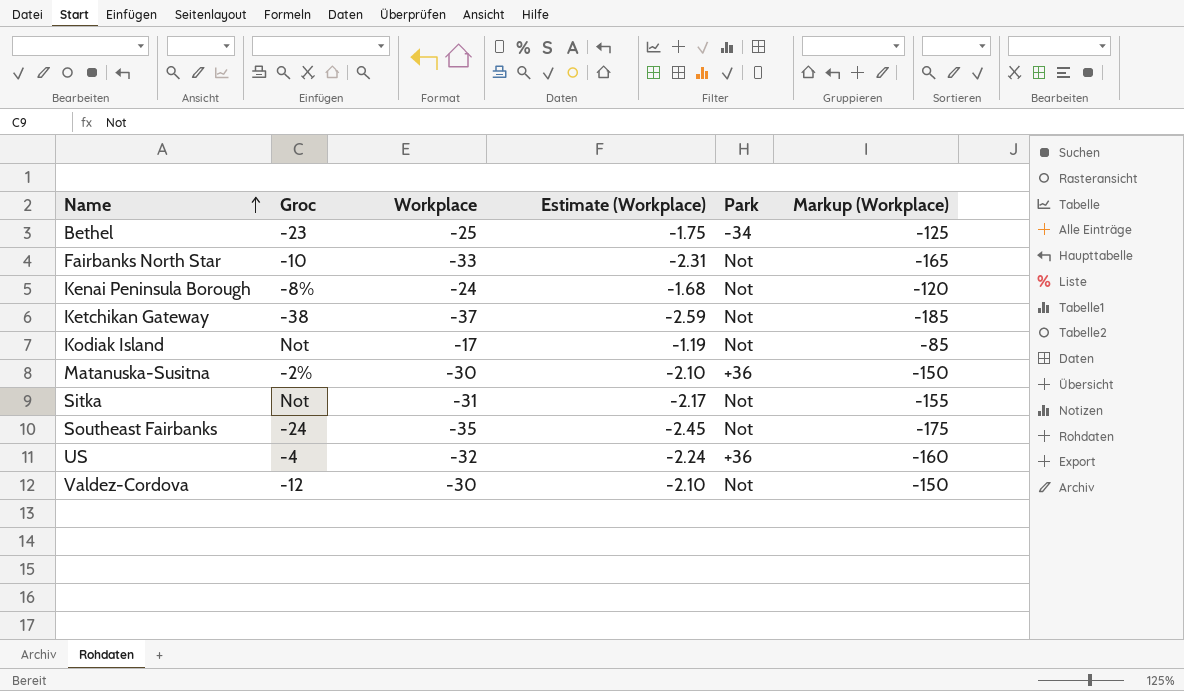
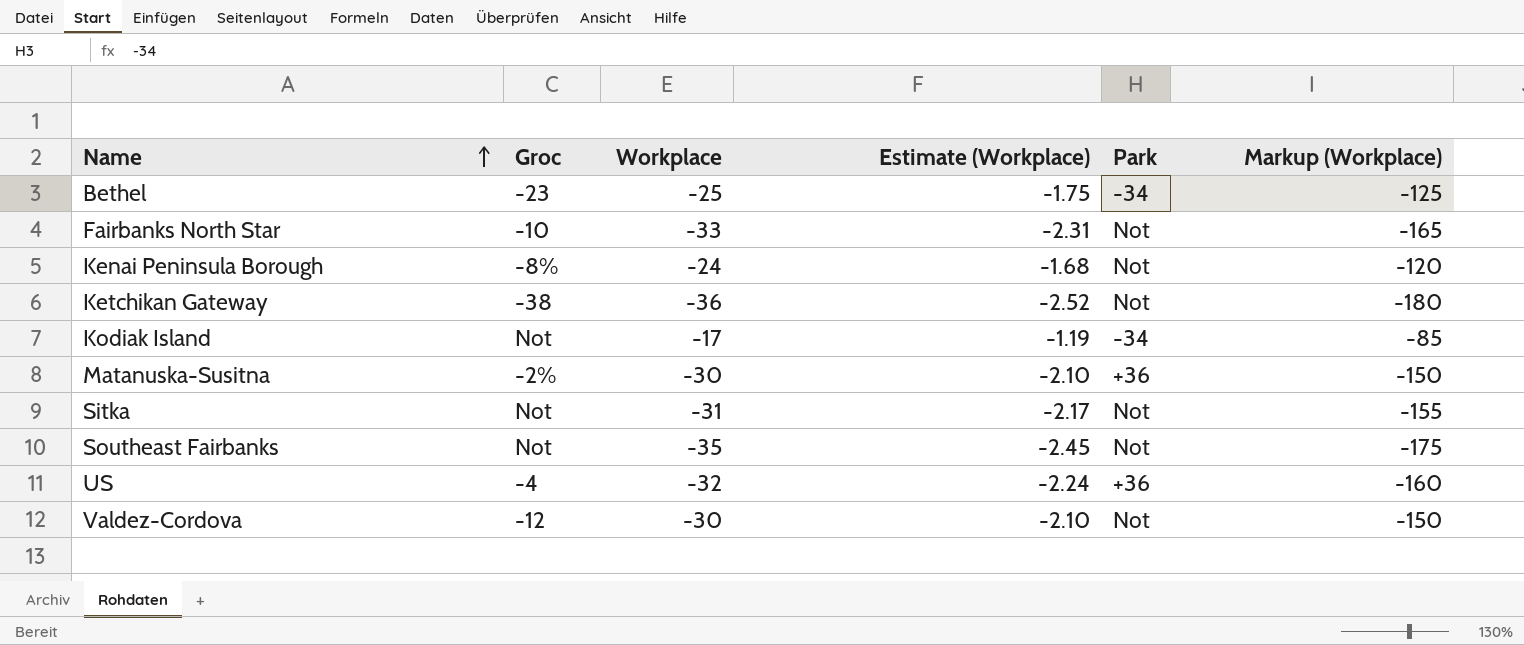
Ketchikan Gateway | Workplace: -37 -> -36
Ketchikan Gateway | Estimate (Workplace): -2.59 -> -2.52
Ketchikan Gateway | Markup (Workplace): -185 -> -180
Kodiak Island | Park: Not -> -34
Southeast Fairbanks | Groc: -24 -> Not

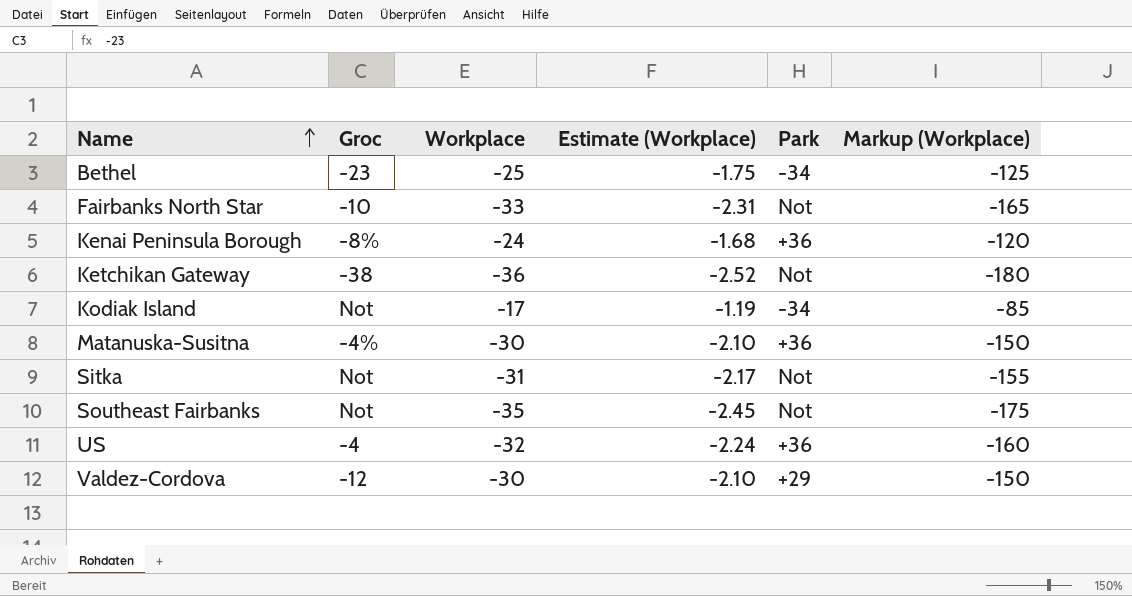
Kenai Peninsula Borough | Park: Not -> +36
Matanuska-Susitna | Groc: -2% -> -4%
Valdez-Cordova | Park: Not -> +29

